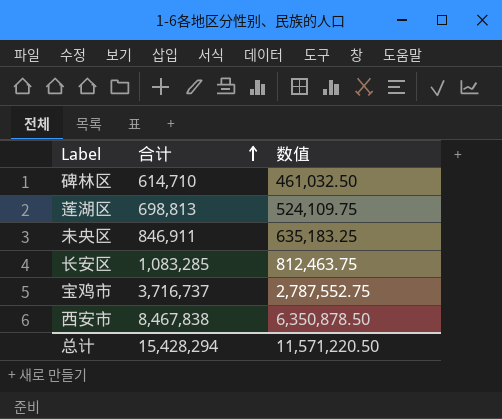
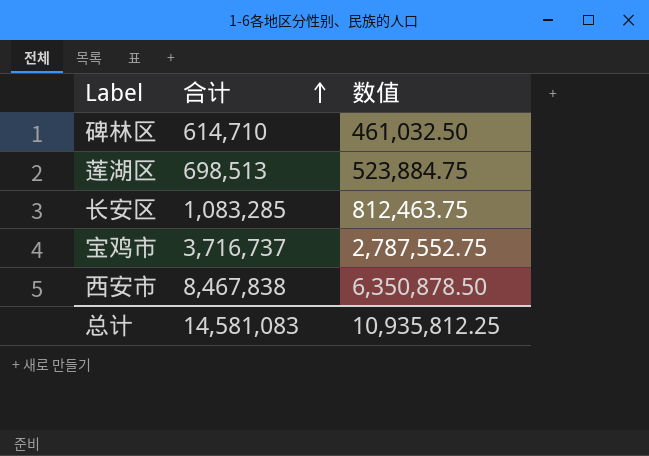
row 未央区: 846,911 | 635,183.25 -> none
莲湖区 | 合计: 698,813 -> 698,513
莲湖区 | 数值: 524,109.75 -> 523,884.75
总计 | 合计: 15,428,294 -> 14,581,083
总计 | 数值: 11,571,220.50 -> 10,935,812.25

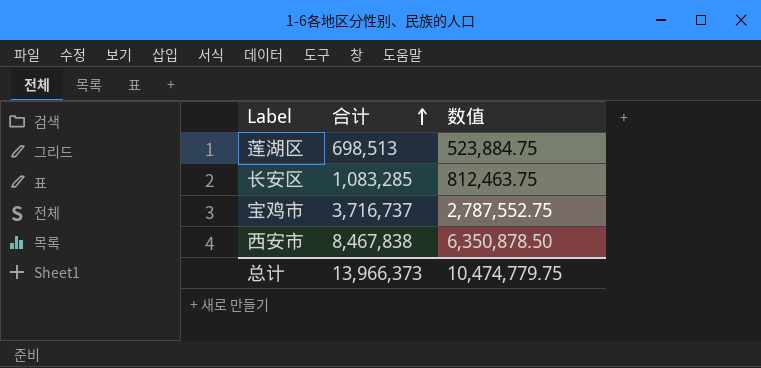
row 碑林区: 614,710 | 461,032.50 -> none
总计 | 合计: 14,581,083 -> 13,966,373
总计 | 数值: 10,935,812.25 -> 10,474,779.75

